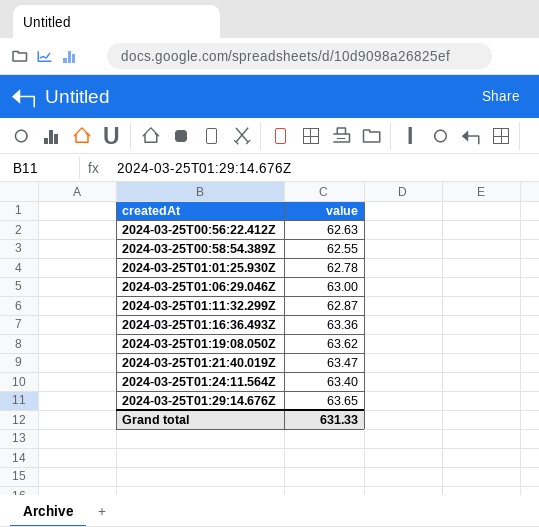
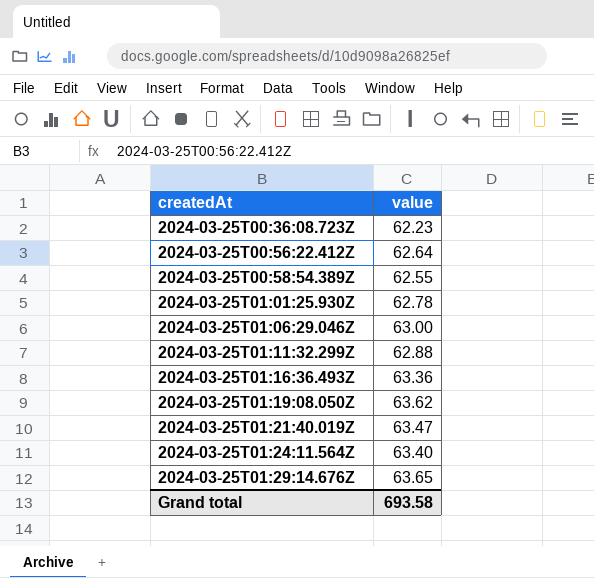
row 2024-03-25T00:36:08.723Z: none -> 62.23
2024-03-25T00:56:22.412Z | value: 62.63 -> 62.64
2024-03-25T01:11:32.299Z | value: 62.87 -> 62.88
Grand total | value: 631.33 -> 693.58

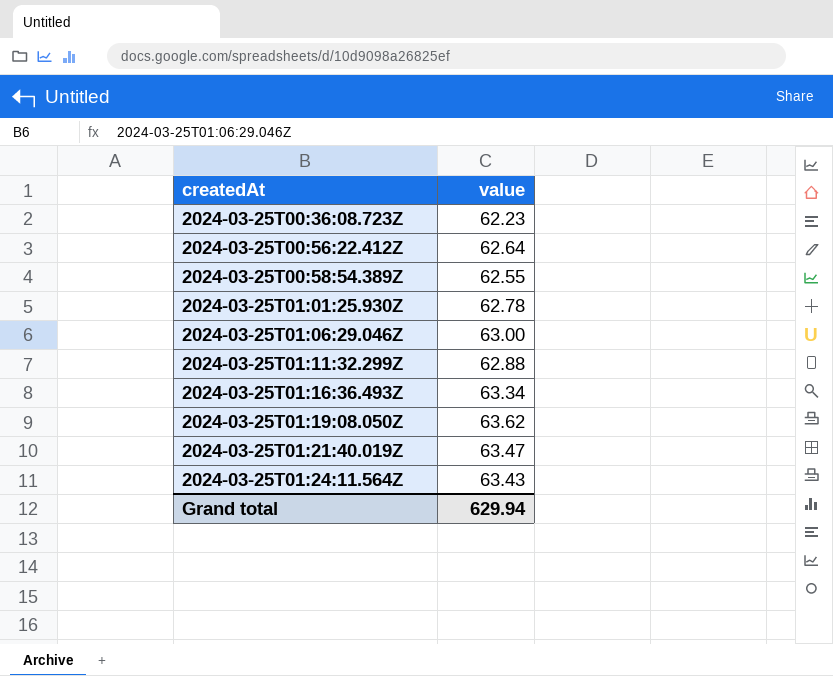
row 2024-03-25T01:29:14.676Z: 63.65 -> none
2024-03-25T01:16:36.493Z | value: 63.36 -> 63.34
2024-03-25T01:24:11.564Z | value: 63.40 -> 63.43
Grand total | value: 693.58 -> 629.94

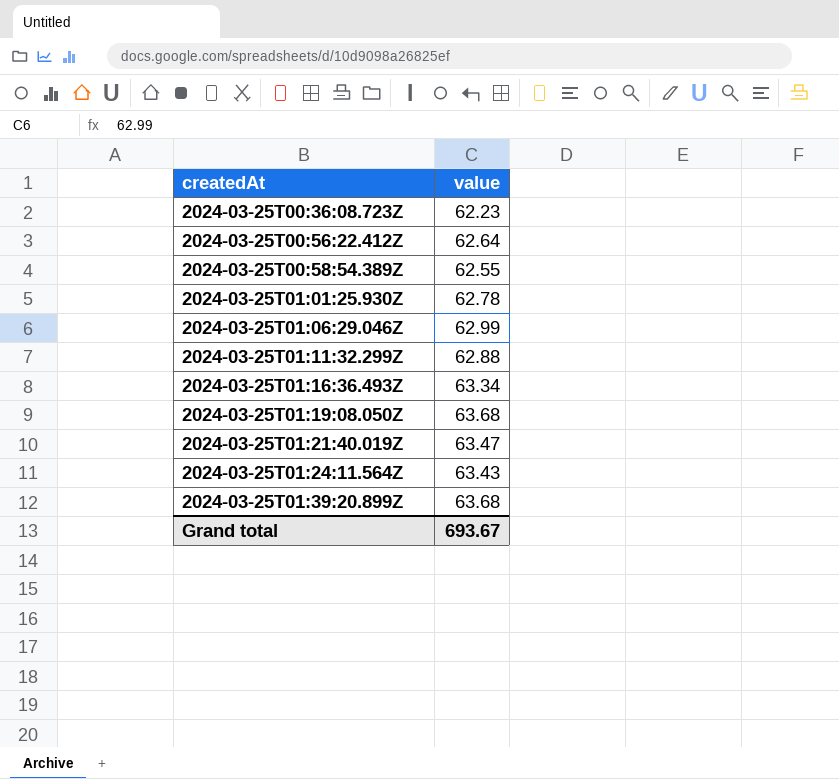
2024-03-25T01:06:29.046Z | value: 63.00 -> 62.99
2024-03-25T01:19:08.050Z | value: 63.62 -> 63.68
row 2024-03-25T01:39:20.899Z: none -> 63.68
Grand total | value: 629.94 -> 693.67

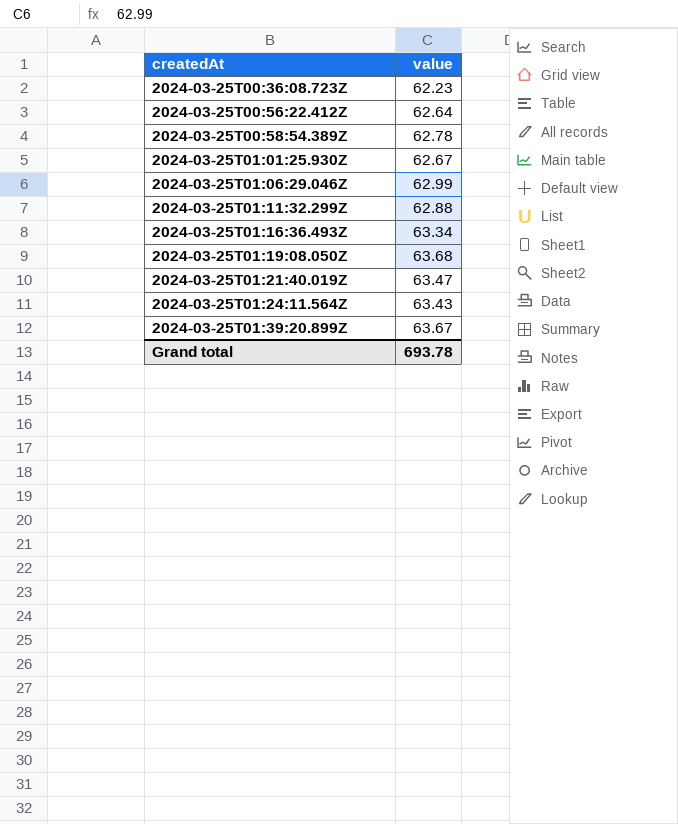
2024-03-25T00:58:54.389Z | value: 62.55 -> 62.78
2024-03-25T01:01:25.930Z | value: 62.78 -> 62.67
2024-03-25T01:39:20.899Z | value: 63.68 -> 63.67
Grand total | value: 693.67 -> 693.78

